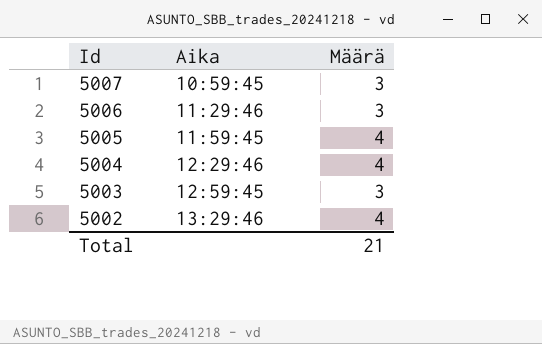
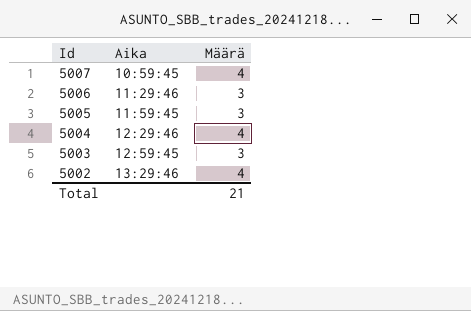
5007 | Määrä: 3 -> 4
5005 | Määrä: 4 -> 3

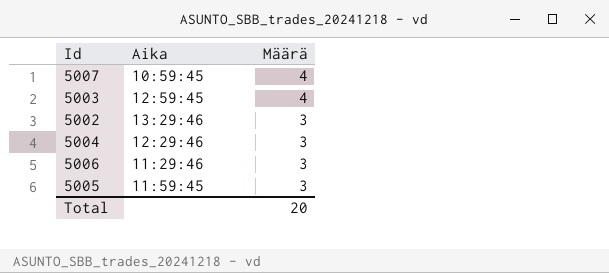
row order: Id descending -> Määrä descending
5003 | Määrä: 3 -> 4
5002 | Määrä: 4 -> 3
5004 | Määrä: 4 -> 3
Total | Määrä: 21 -> 20

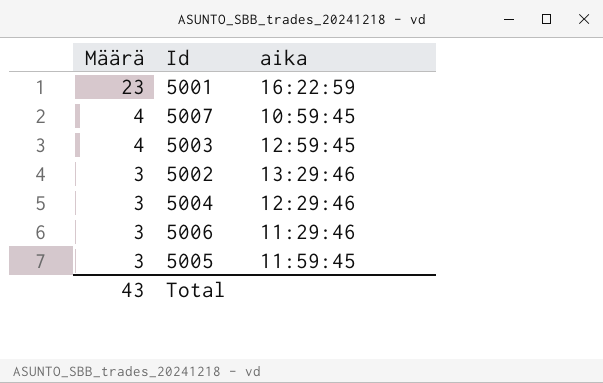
column Määrä | position: 3 -> 1
column name: Aika -> aika
row 5001: none -> 23 | 16:22:59
Total | Määrä: 20 -> 43

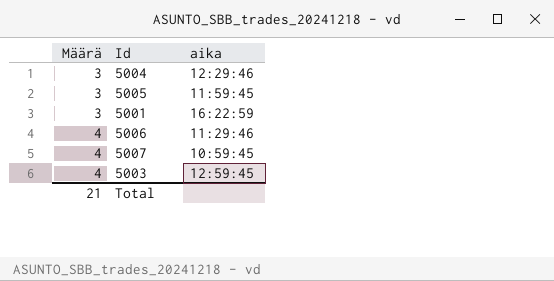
row order: Määrä descending -> Määrä ascending
row 5002: 3 | 13:29:46 -> none
5001 | Määrä: 23 -> 3
5006 | Määrä: 3 -> 4
Total | Määrä: 43 -> 21

